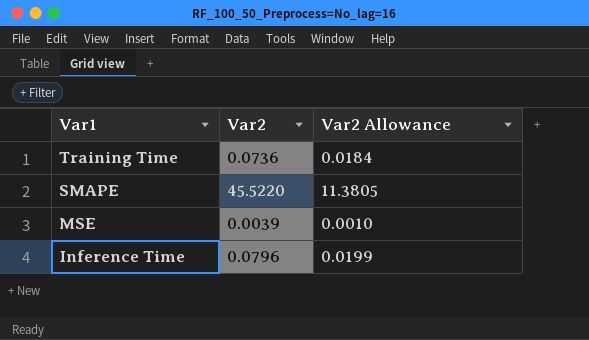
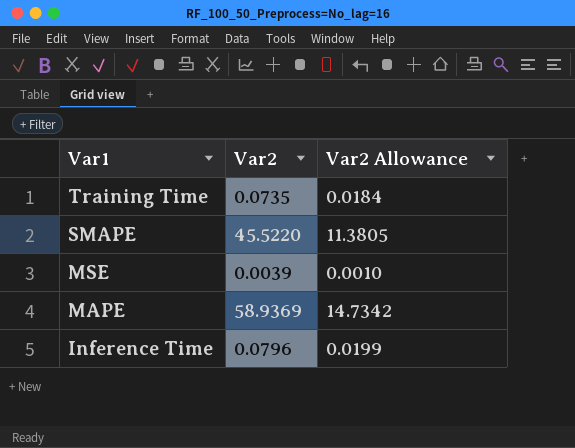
Training Time | Var2: 0.0736 -> 0.0735
row MAPE: none -> 58.9369 | 14.7342

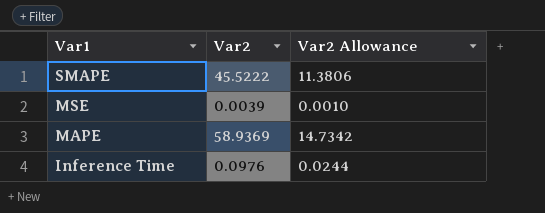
row Training Time: 0.0735 | 0.0184 -> none
SMAPE | Var2: 45.5220 -> 45.5222
SMAPE | Var2 Allowance: 11.3805 -> 11.3806
Inference Time | Var2: 0.0796 -> 0.0976
Inference Time | Var2 Allowance: 0.0199 -> 0.0244

